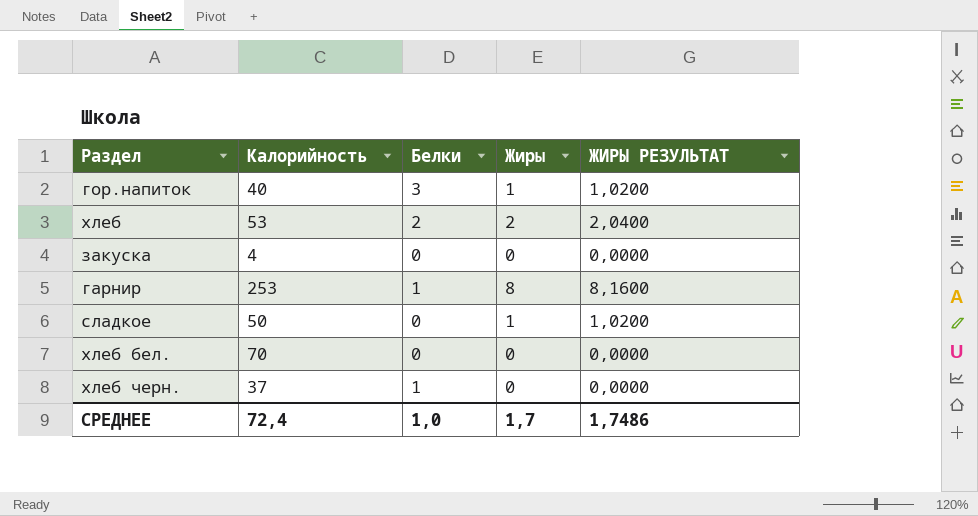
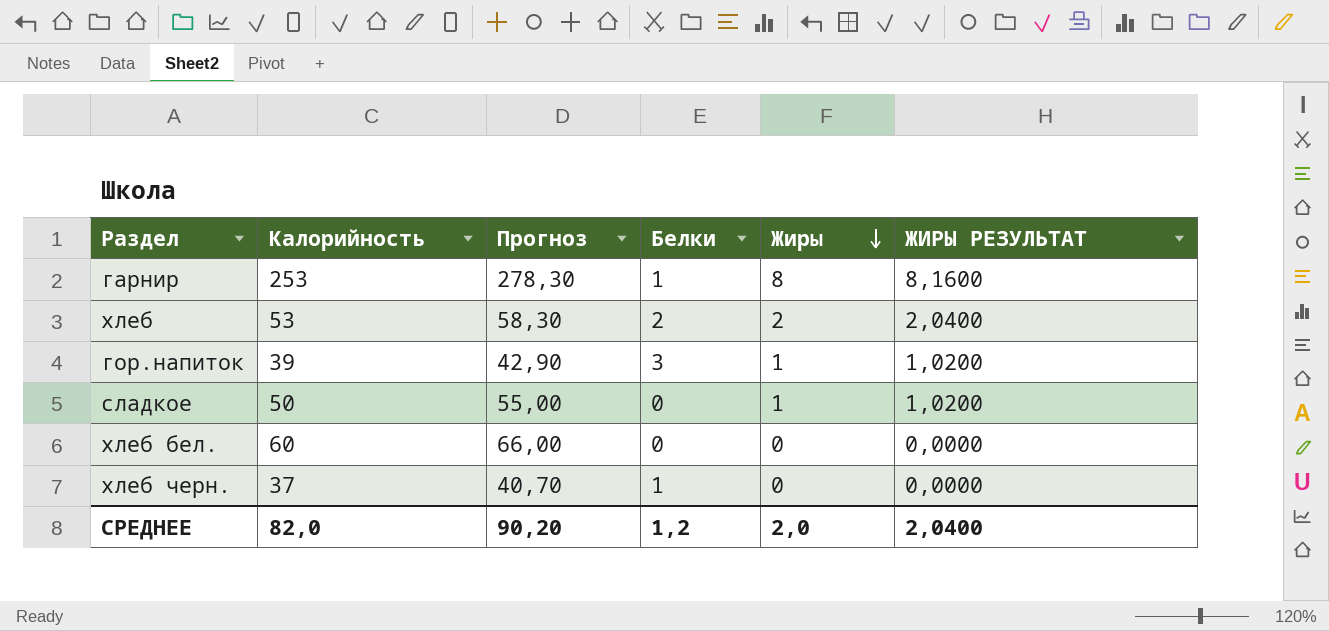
row order: none -> Жиры descending
column Прогноз | formula: none -> [Калорийность] * 1,1
row закуска: 4 | 0 | 0 | 0,0000 -> none
гор.напиток | Калорийность: 40 -> 39
хлеб бел. | Калорийность: 70 -> 60
СРЕДНЕЕ | Калорийность: 72,4 -> 82,0
СРЕДНЕЕ | Белки: 1,0 -> 1,2
СРЕДНЕЕ | Жиры: 1,7 -> 2,0
СРЕДНЕЕ | ЖИРЫ РЕЗУЛЬТАТ: 1,7486 -> 2,0400

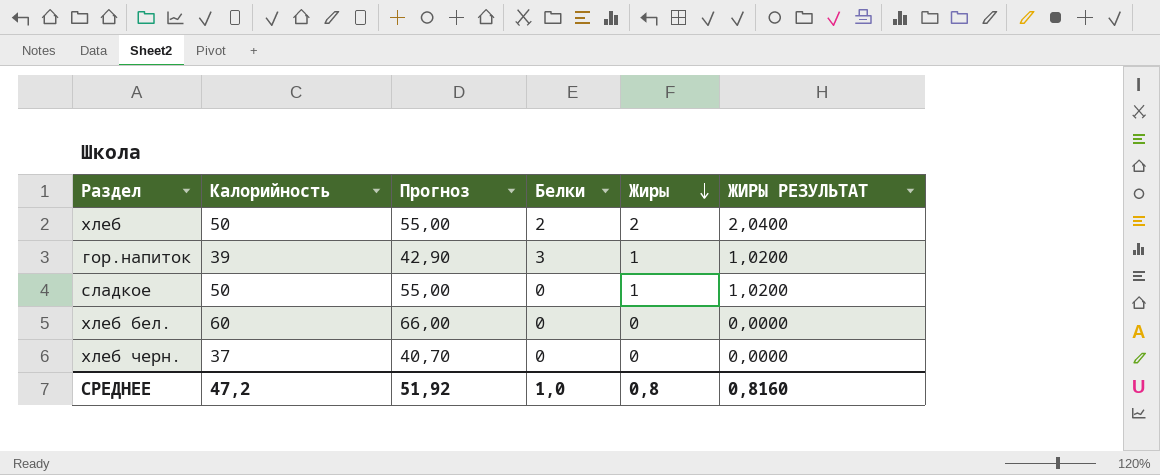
row гарнир: 253 | 278,30 | 1 | 8 | 8,1600 -> none
хлеб | Калорийность: 53 -> 50
хлеб | Прогноз: 58,30 -> 55,00
хлеб черн. | Белки: 1 -> 0
СРЕДНЕЕ | Калорийность: 82,0 -> 47,2
СРЕДНЕЕ | Прогноз: 90,20 -> 51,92
СРЕДНЕЕ | Белки: 1,2 -> 1,0
СРЕДНЕЕ | Жиры: 2,0 -> 0,8
СРЕДНЕЕ | ЖИРЫ РЕЗУЛЬТАТ: 2,0400 -> 0,8160

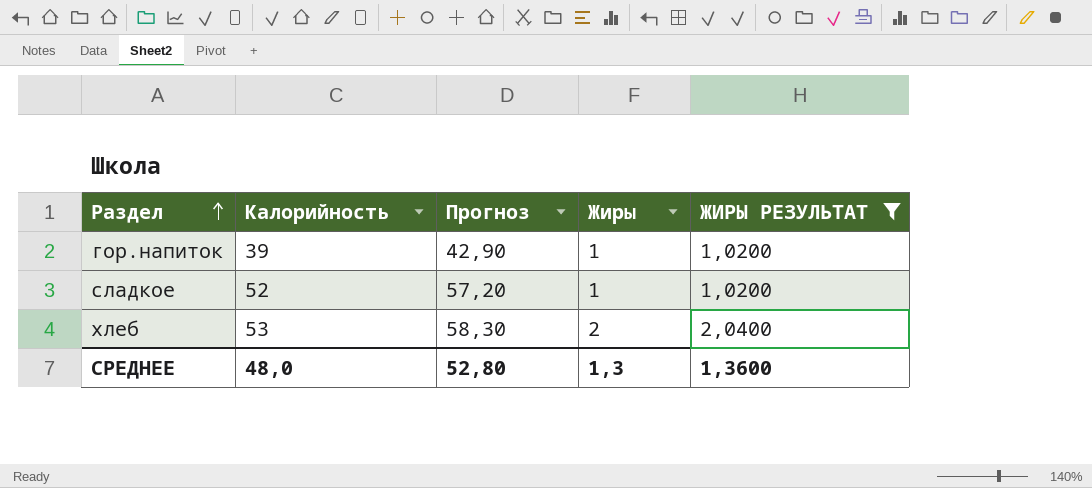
filter: none -> ЖИРЫ РЕЗУЛЬТАТ != 0,0000
row order: Жиры descending -> Раздел ascending
column Белки | position: 4 -> none
сладкое | Калорийность: 50 -> 52
сладкое | Прогноз: 55,00 -> 57,20
хлеб | Калорийность: 50 -> 53
хлеб | Прогноз: 55,00 -> 58,30
СРЕДНЕЕ | Калорийность: 47,2 -> 48,0
СРЕДНЕЕ | Прогноз: 51,92 -> 52,80
СРЕДНЕЕ | Жиры: 0,8 -> 1,3
СРЕДНЕЕ | ЖИРЫ РЕЗУЛЬТАТ: 0,8160 -> 1,3600

